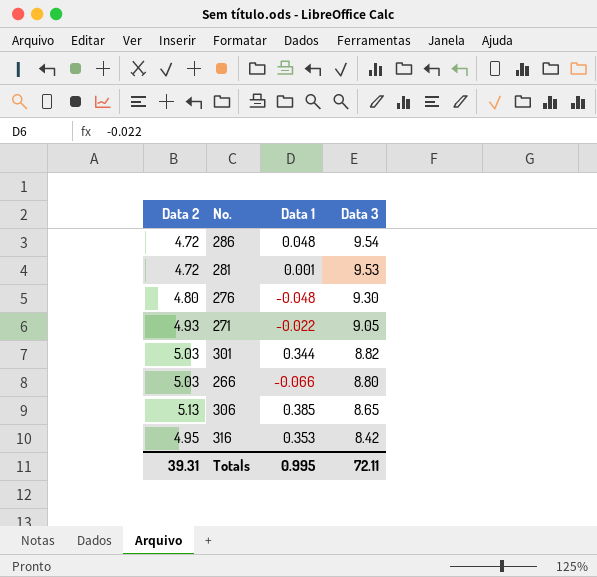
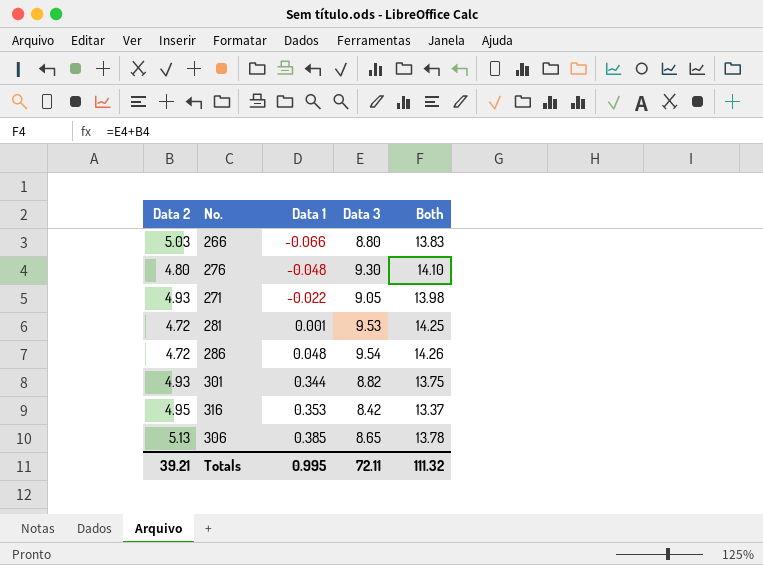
row order: Data 3 descending -> Data 1 ascending
column Both | formula: none -> [Data 2] + [Data 3]
301 | Data 2: 5.03 -> 4.93
Totals | Data 2: 39.31 -> 39.21

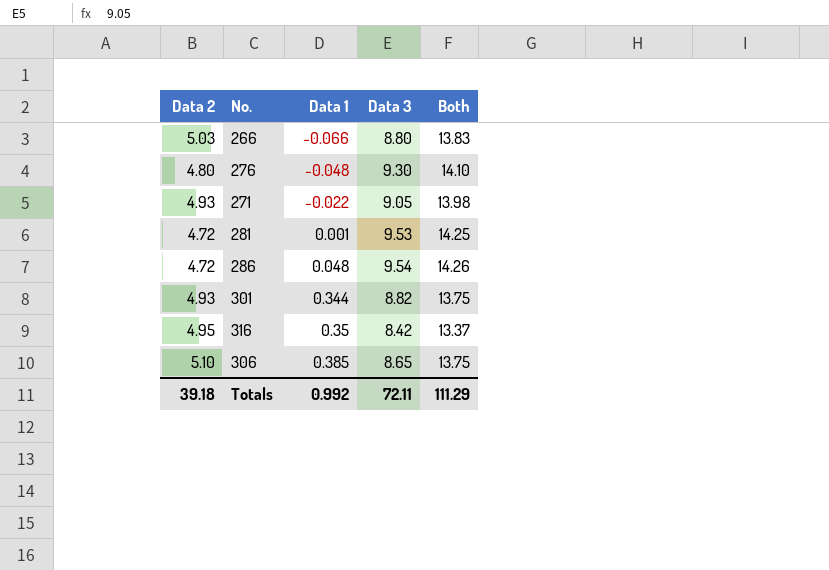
316 | Data 1: 0.353 -> 0.35
306 | Data 2: 5.13 -> 5.10
306 | Both: 13.78 -> 13.75
Totals | Data 2: 39.21 -> 39.18
Totals | Data 1: 0.995 -> 0.992
Totals | Both: 111.32 -> 111.29

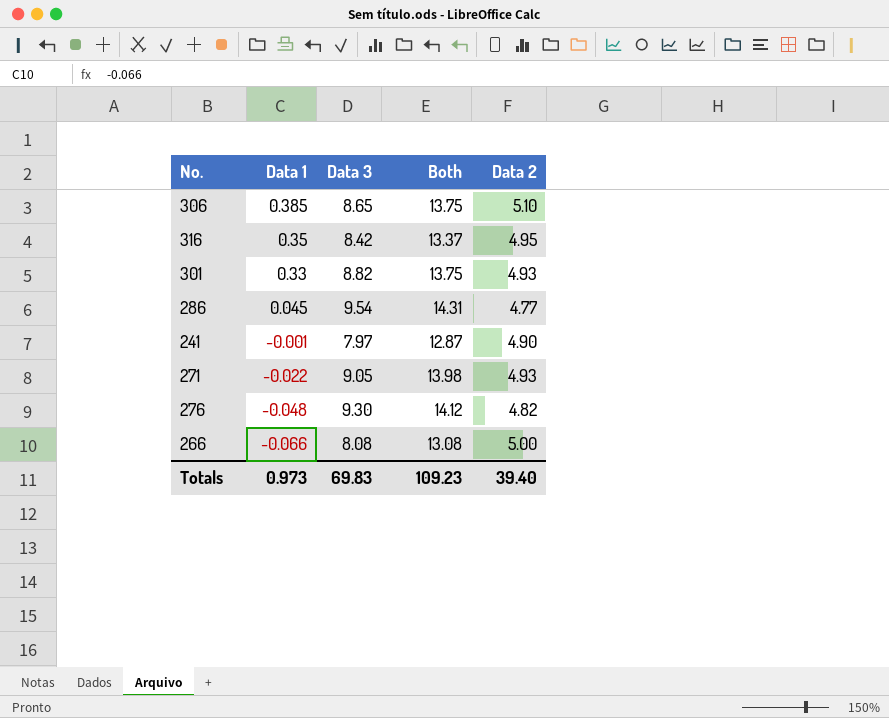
row order: Data 1 ascending -> Data 1 descending
column Data 2 | position: 1 -> 5
row 281: 4.72 | 0.001 | 9.53 | 14.25 -> none
301 | Data 1: 0.344 -> 0.33
286 | Data 1: 0.048 -> 0.045
286 | Both: 14.26 -> 14.31
286 | Data 2: 4.72 -> 4.77
row 241: none -> -0.001 | 7.97 | 12.87 | 4.90
276 | Both: 14.10 -> 14.12
276 | Data 2: 4.80 -> 4.82
266 | Data 3: 8.80 -> 8.08
266 | Both: 13.83 -> 13.08
266 | Data 2: 5.03 -> 5.00
Totals | Data 1: 0.992 -> 0.973
Totals | Data 3: 72.11 -> 69.83
Totals | Both: 111.29 -> 109.23
Totals | Data 2: 39.18 -> 39.40

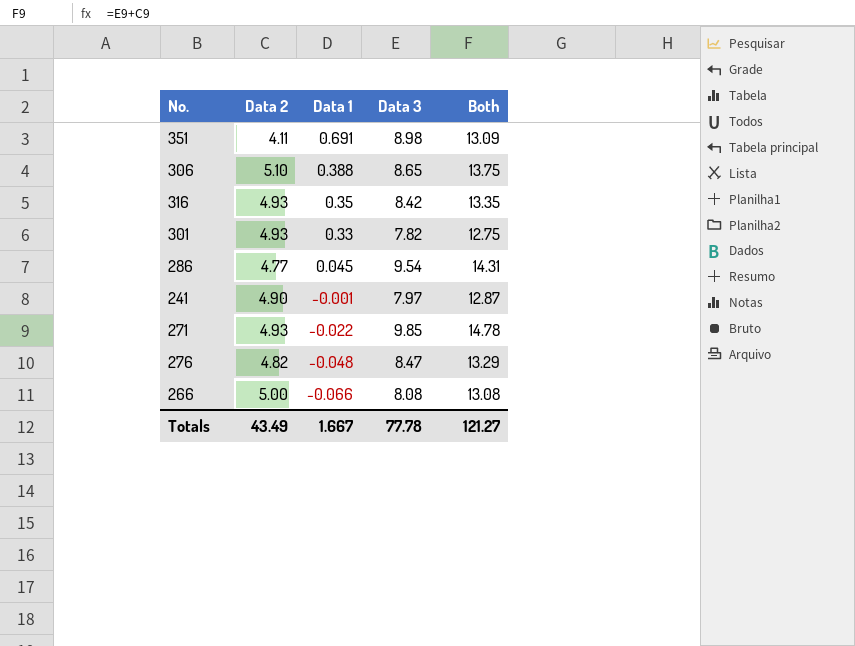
column Data 2 | position: 5 -> 2
row 351: none -> 4.11 | 0.691 | 8.98 | 13.09
306 | Data 1: 0.385 -> 0.388
316 | Data 2: 4.95 -> 4.93
316 | Both: 13.37 -> 13.35
301 | Data 3: 8.82 -> 7.82
301 | Both: 13.75 -> 12.75
271 | Data 3: 9.05 -> 9.85
271 | Both: 13.98 -> 14.78
276 | Data 3: 9.30 -> 8.47
276 | Both: 14.12 -> 13.29
Totals | Data 2: 39.40 -> 43.49
Totals | Data 1: 0.973 -> 1.667
Totals | Data 3: 69.83 -> 77.78
Totals | Both: 109.23 -> 121.27

